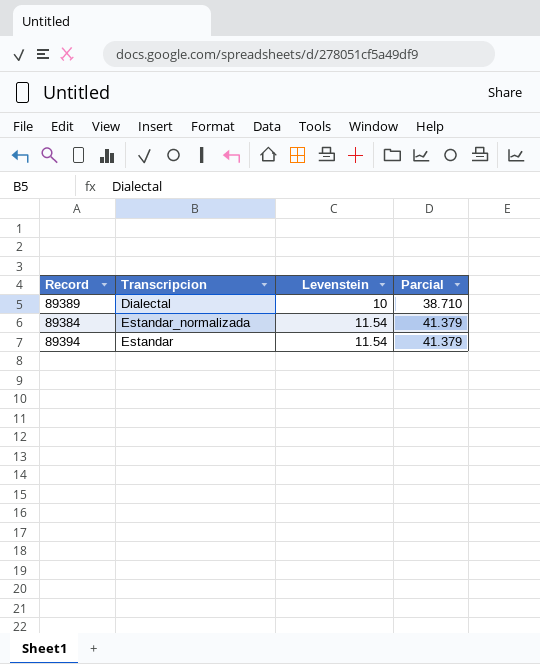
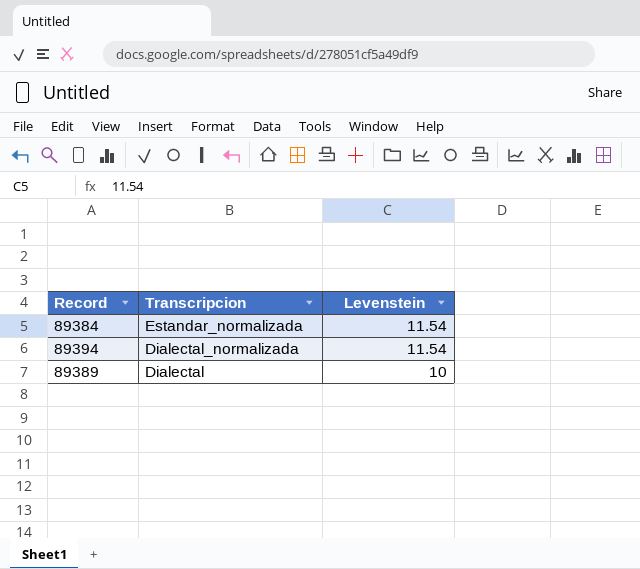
row order: Levenstein ascending -> Transcripcion descending
column Parcial | position: 4 -> none
89394 | Transcripcion: Estandar -> Dialectal_normalizada

